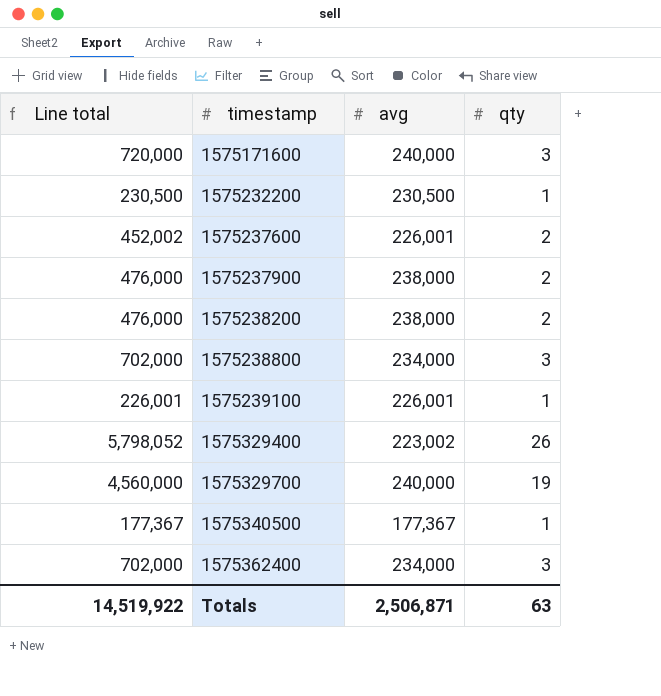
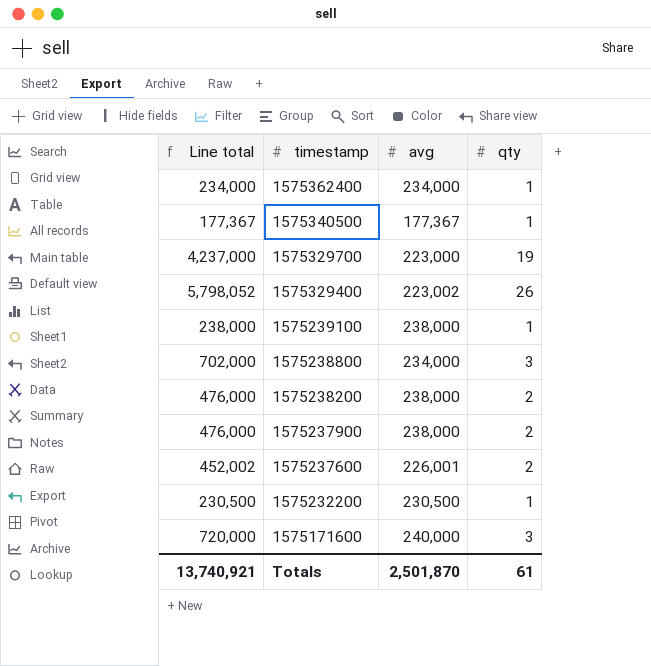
row order: timestamp ascending -> timestamp descending
1575362400 | Line total: 702,000 -> 234,000
1575362400 | qty: 3 -> 1
1575329700 | Line total: 4,560,000 -> 4,237,000
1575329700 | avg: 240,000 -> 223,000
1575239100 | Line total: 226,001 -> 238,000
1575239100 | avg: 226,001 -> 238,000
Totals | Line total: 14,519,922 -> 13,740,921
Totals | avg: 2,506,871 -> 2,501,870
Totals | qty: 63 -> 61

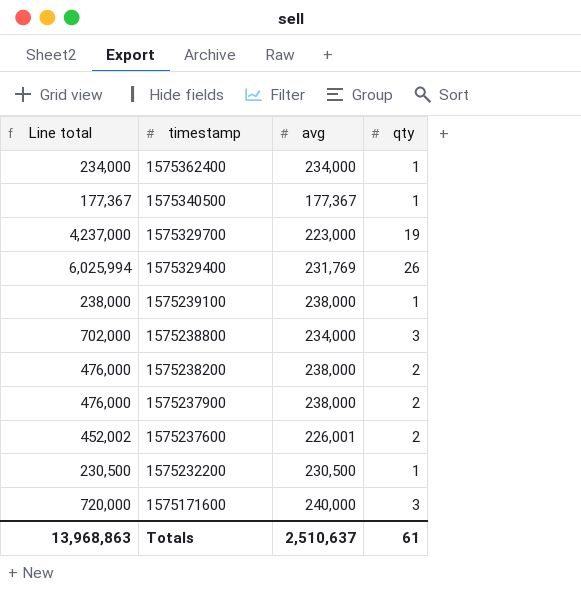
1575329400 | Line total: 5,798,052 -> 6,025,994
1575329400 | avg: 223,002 -> 231,769
Totals | Line total: 13,740,921 -> 13,968,863
Totals | avg: 2,501,870 -> 2,510,637

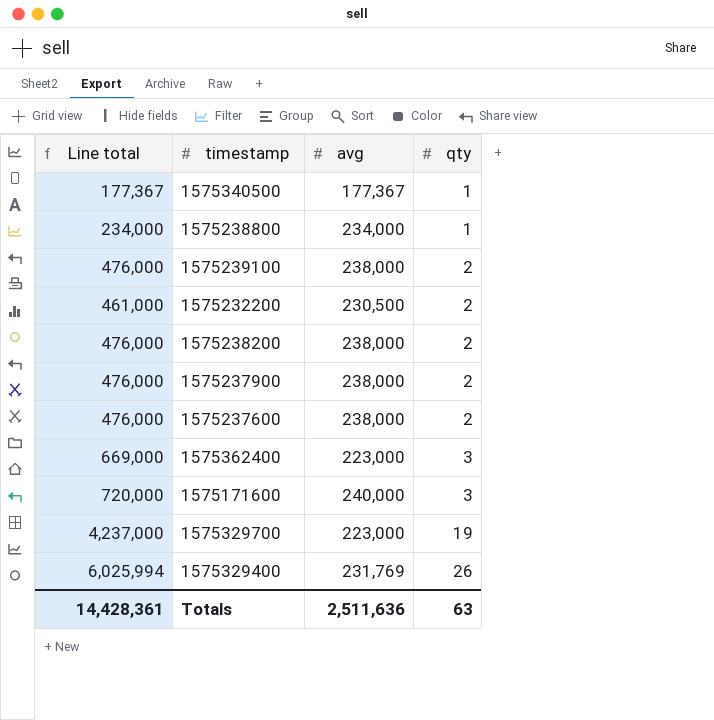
row order: timestamp descending -> qty ascending
1575238800 | Line total: 702,000 -> 234,000
1575238800 | qty: 3 -> 1
1575239100 | Line total: 238,000 -> 476,000
1575239100 | qty: 1 -> 2
1575232200 | Line total: 230,500 -> 461,000
1575232200 | qty: 1 -> 2
1575237600 | Line total: 452,002 -> 476,000
1575237600 | avg: 226,001 -> 238,000
1575362400 | Line total: 234,000 -> 669,000
1575362400 | avg: 234,000 -> 223,000
1575362400 | qty: 1 -> 3
Totals | Line total: 13,968,863 -> 14,428,361
Totals | avg: 2,510,637 -> 2,511,636
Totals | qty: 61 -> 63

